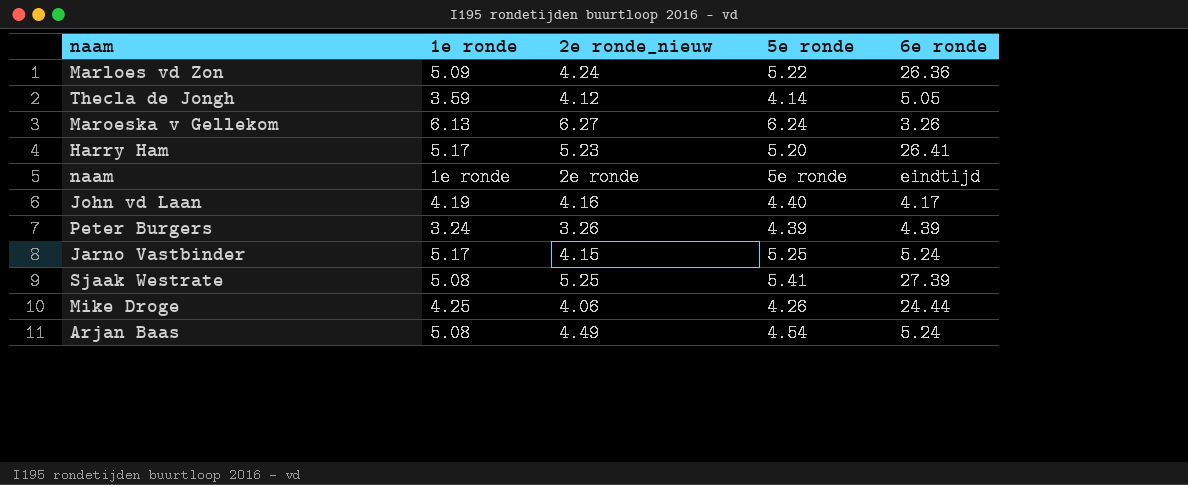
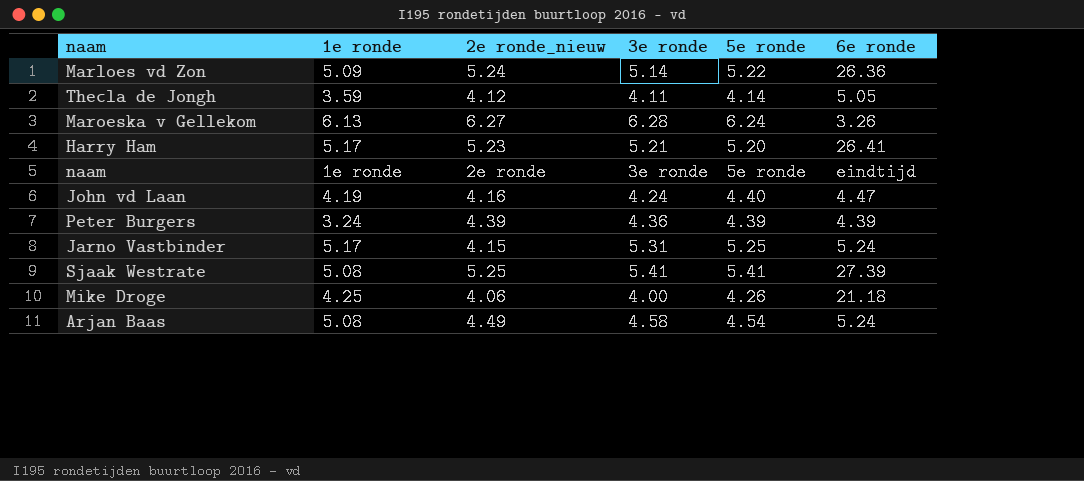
column 3e ronde | position: none -> 4
Marloes vd Zon | 2e ronde_nieuw: 4.24 -> 5.24
John vd Laan | 6e ronde: 4.17 -> 4.47
Peter Burgers | 2e ronde_nieuw: 3.26 -> 4.39
Mike Droge | 6e ronde: 24.44 -> 21.18

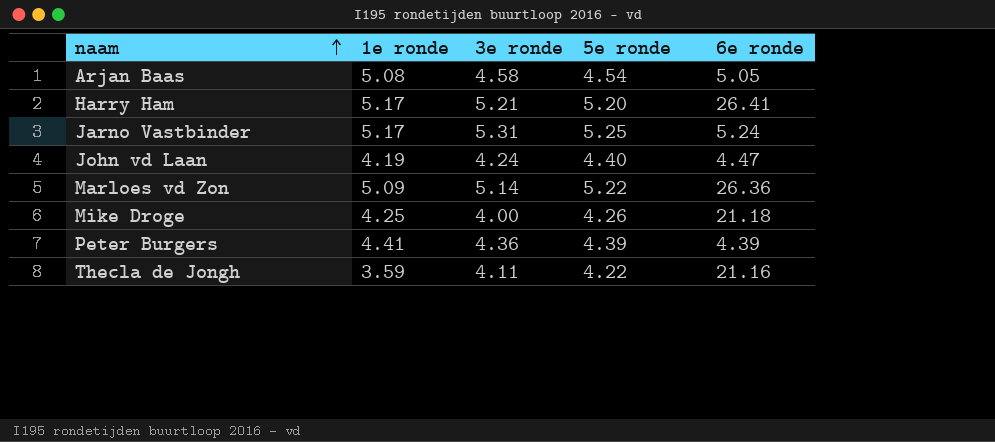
row order: none -> naam ascending
column 2e ronde_nieuw | position: 3 -> none
row Maroeska v Gellekom: 6.13 | 6.27 | 6.28 | 6.24 | 3.26 -> none
row naam: 1e ronde | 2e ronde | 3e ronde | 5e ronde | eindtijd -> none
row Sjaak Westrate: 5.08 | 5.25 | 5.41 | 5.41 | 27.39 -> none
Arjan Baas | 6e ronde: 5.24 -> 5.05
Peter Burgers | 1e ronde: 3.24 -> 4.41
Thecla de Jongh | 5e ronde: 4.14 -> 4.22
Thecla de Jongh | 6e ronde: 5.05 -> 21.16

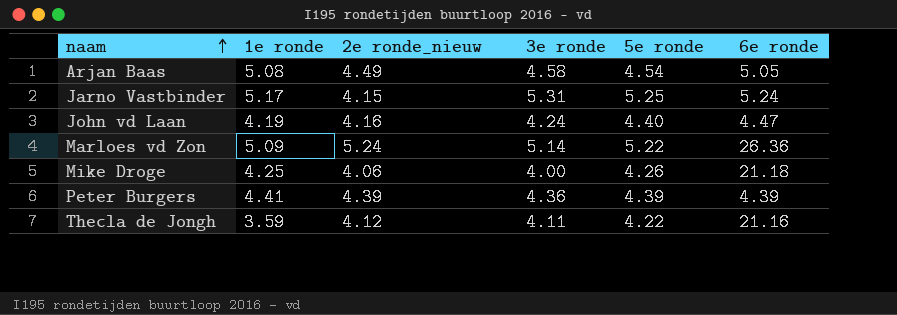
column 2e ronde_nieuw | position: none -> 3
row Harry Ham: 5.17 | 5.21 | 5.20 | 26.41 -> none

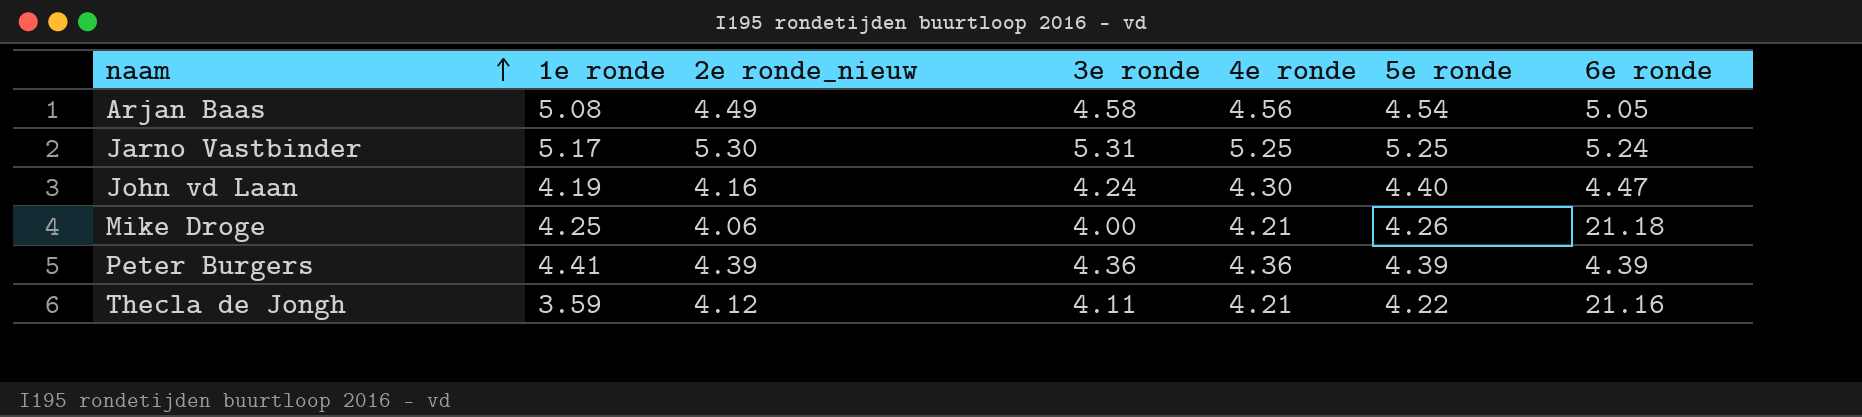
column 4e ronde | position: none -> 5
row Marloes vd Zon: 5.09 | 5.24 | 5.14 | 5.22 | 26.36 -> none
Jarno Vastbinder | 2e ronde_nieuw: 4.15 -> 5.30

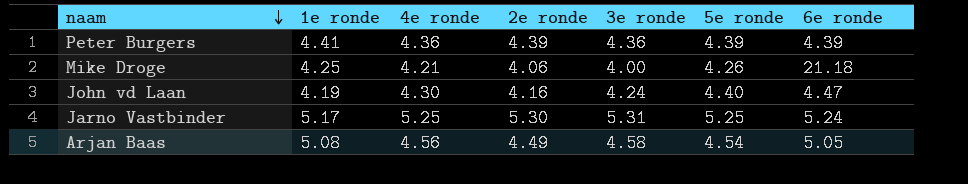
row order: naam ascending -> naam descending
column 4e ronde | position: 5 -> 3
column name: 2e ronde_nieuw -> 2e ronde
row Thecla de Jongh: 3.59 | 4.12 | 4.11 | 4.21 | 4.22 | 21.16 -> none

